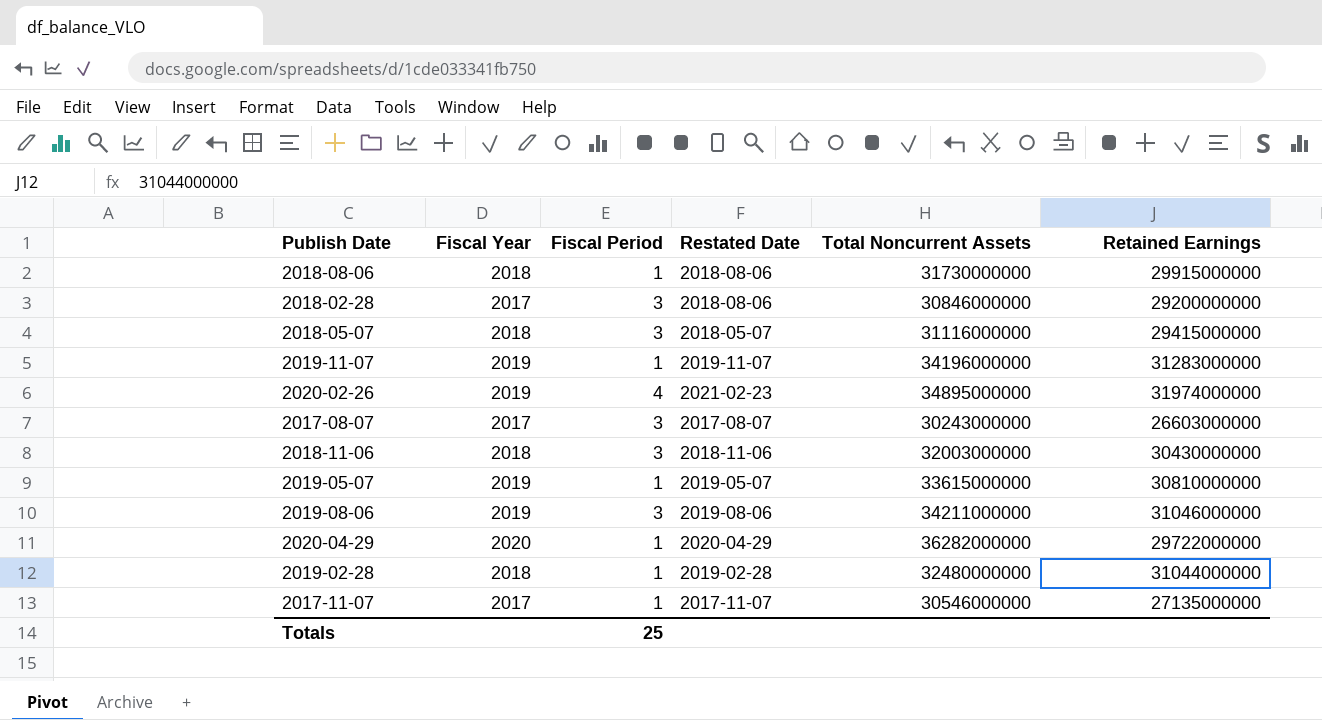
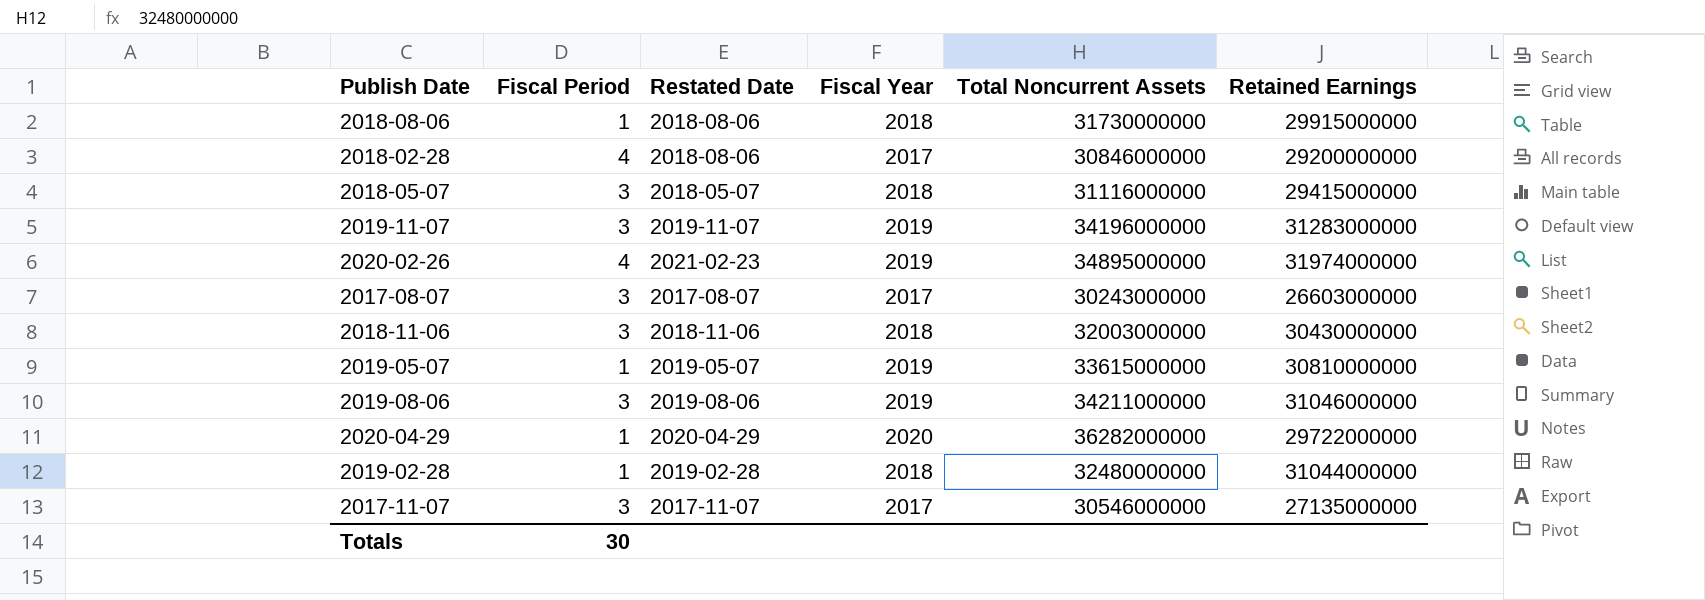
column Fiscal Year | position: 2 -> 4
2018-02-28 | Fiscal Period: 3 -> 4
2019-11-07 | Fiscal Period: 1 -> 3
2017-11-07 | Fiscal Period: 1 -> 3
Totals | Fiscal Period: 25 -> 30

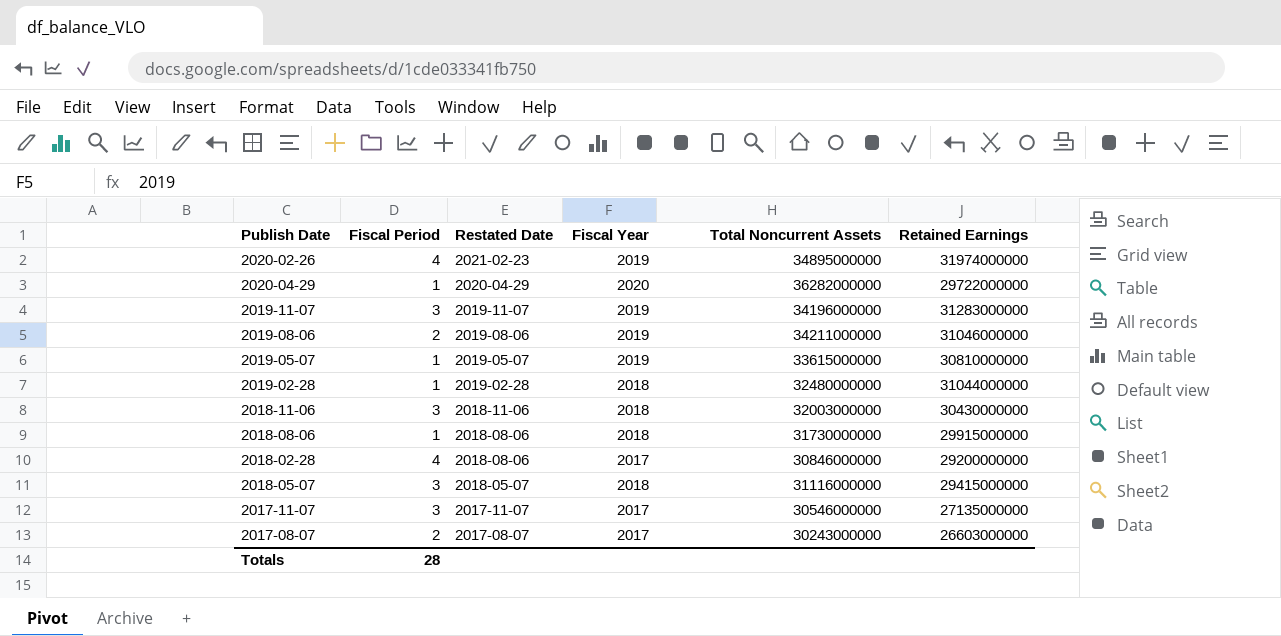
row order: none -> Restated Date descending
2019-08-06 | Fiscal Period: 3 -> 2
2017-08-07 | Fiscal Period: 3 -> 2
Totals | Fiscal Period: 30 -> 28

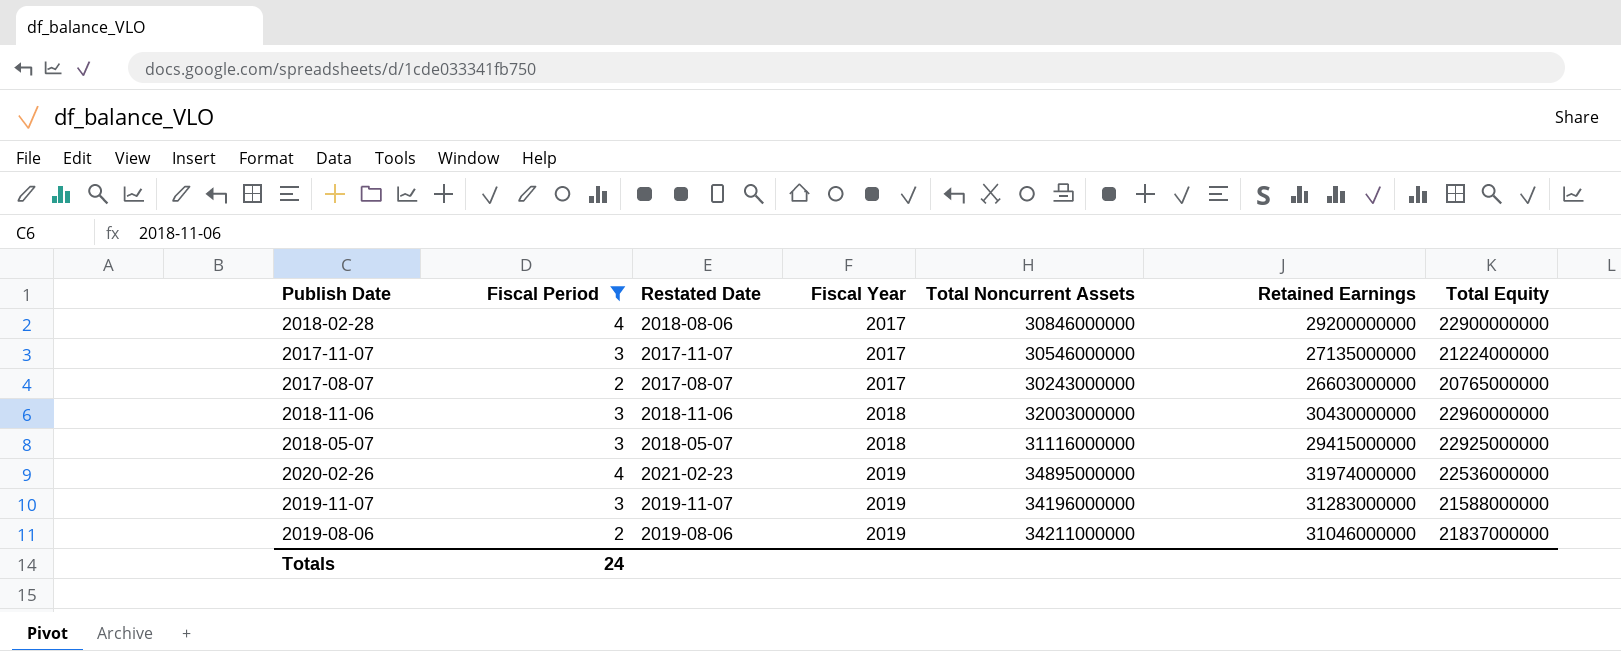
filter: none -> Fiscal Period != 1
row order: Restated Date descending -> Fiscal Year ascending
column Total Equity | position: none -> 7
Totals | Fiscal Period: 28 -> 24

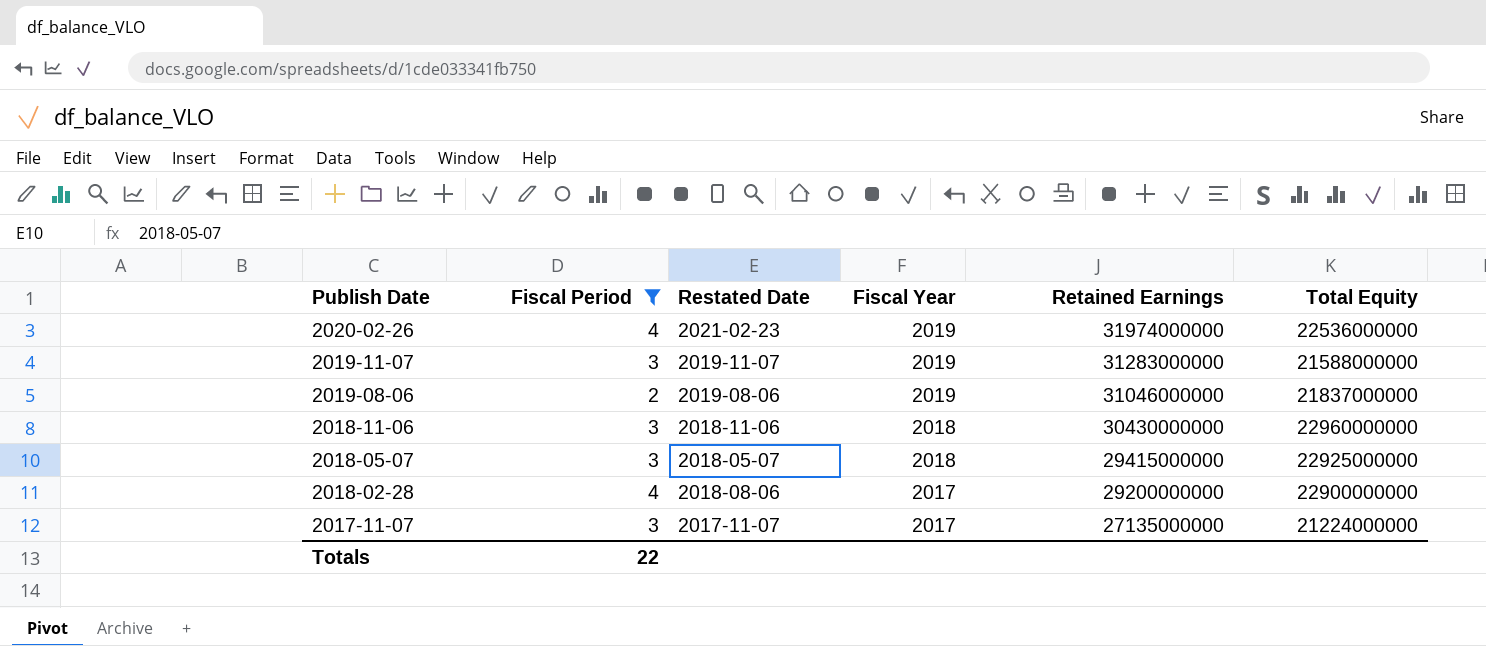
row order: Fiscal Year ascending -> Publish Date descending
column Total Noncurrent Assets | position: 5 -> none
row 2017-08-07: 2 | 2017-08-07 | 2017 | 30243000000 | 26603000000 | 20765000000 -> none
Totals | Fiscal Period: 24 -> 22

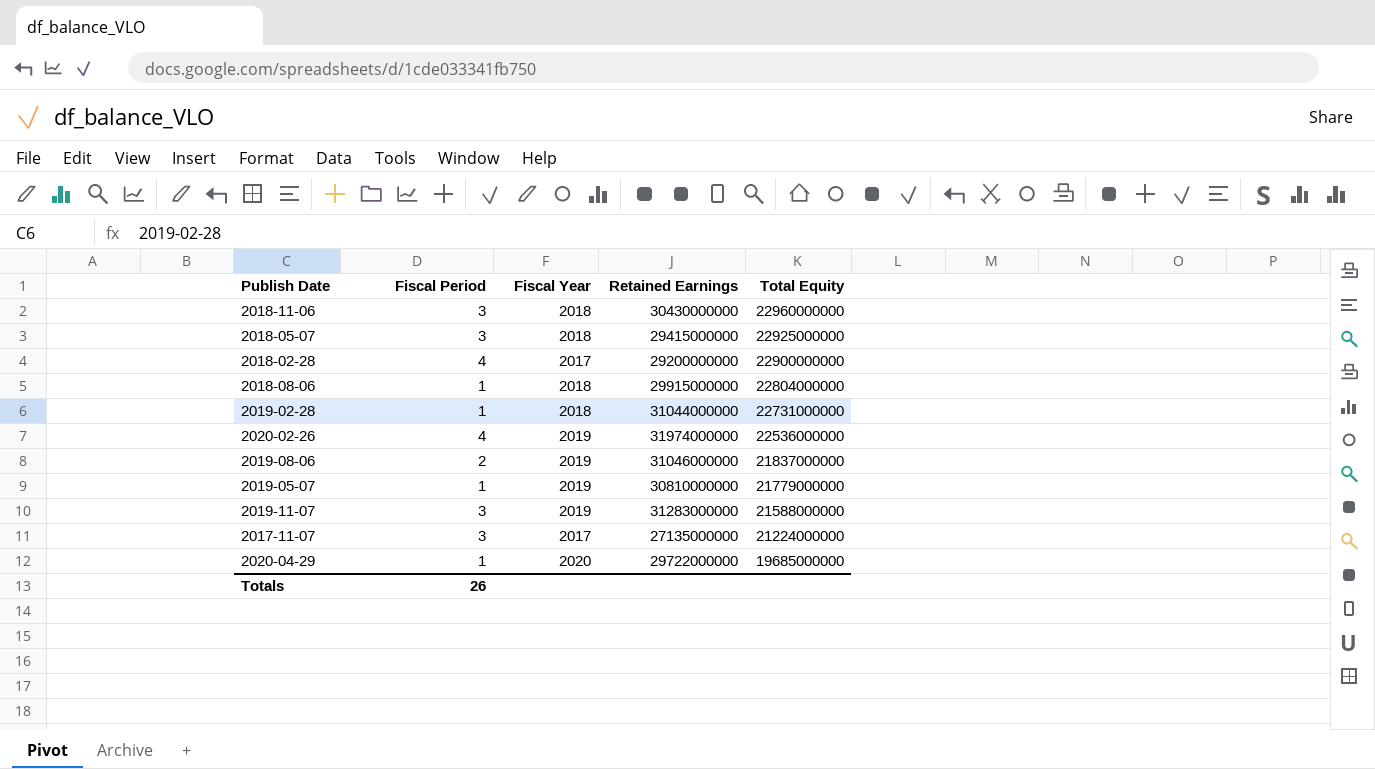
filter: Fiscal Period != 1 -> none
row order: Publish Date descending -> Total Equity descending
column Restated Date | position: 3 -> none
Totals | Fiscal Period: 22 -> 26

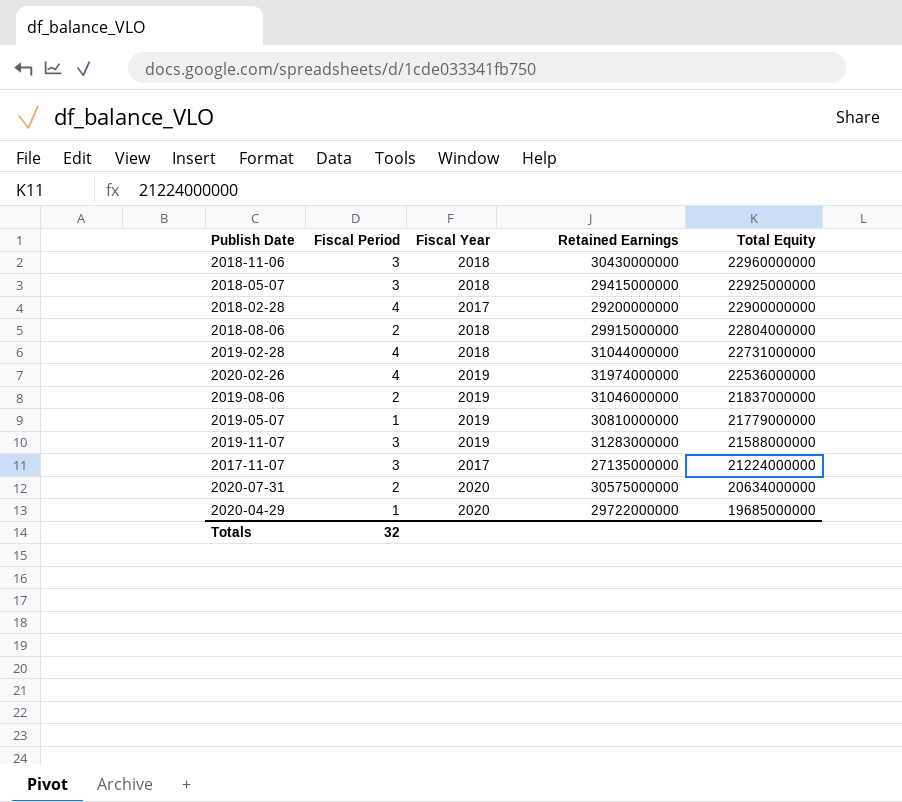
2018-08-06 | Fiscal Period: 1 -> 2
2019-02-28 | Fiscal Period: 1 -> 4
row 2020-07-31: none -> 2 | 2020 | 30575000000 | 20634000000
Totals | Fiscal Period: 26 -> 32

